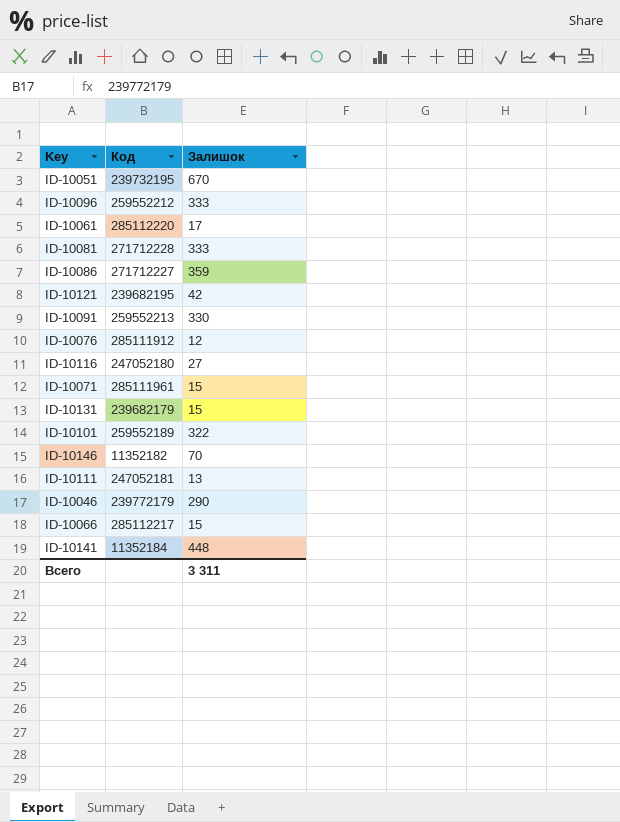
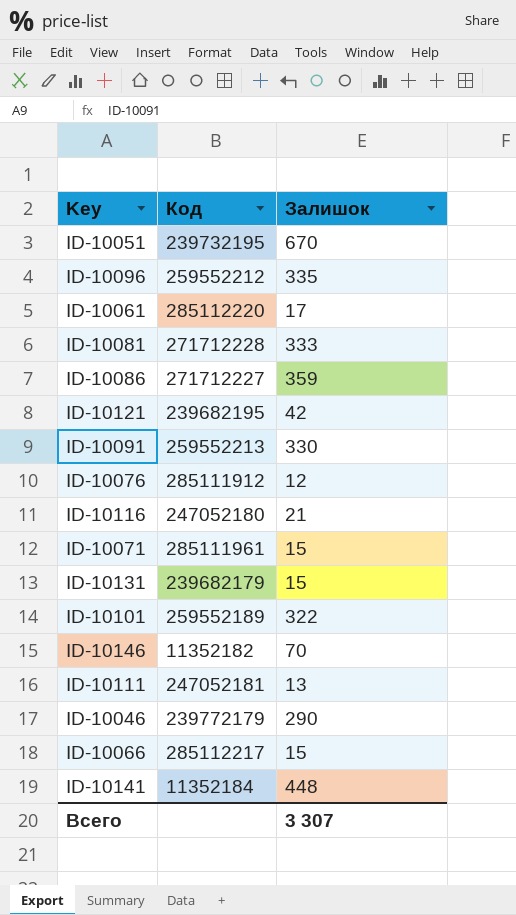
ID-10096 | Залишок: 333 -> 335
ID-10116 | Залишок: 27 -> 21
Всего | Залишок: 3 311 -> 3 307

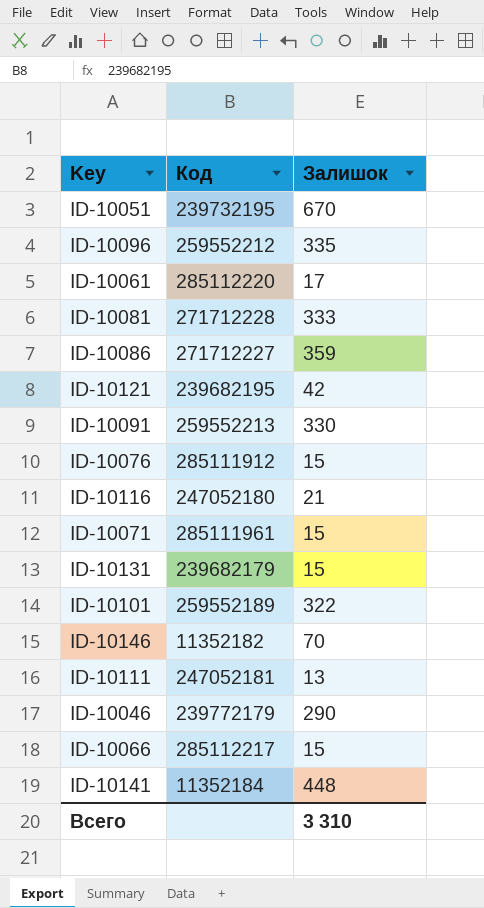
ID-10076 | Залишок: 12 -> 15
Всего | Залишок: 3 307 -> 3 310

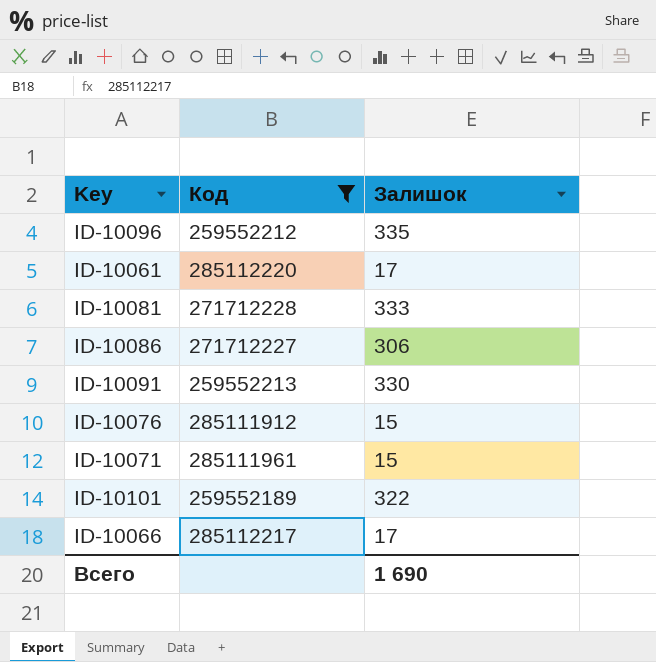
filter: none -> Код >= 259552189
ID-10086 | Залишок: 359 -> 306
ID-10066 | Залишок: 15 -> 17
Всего | Залишок: 3 310 -> 1 690

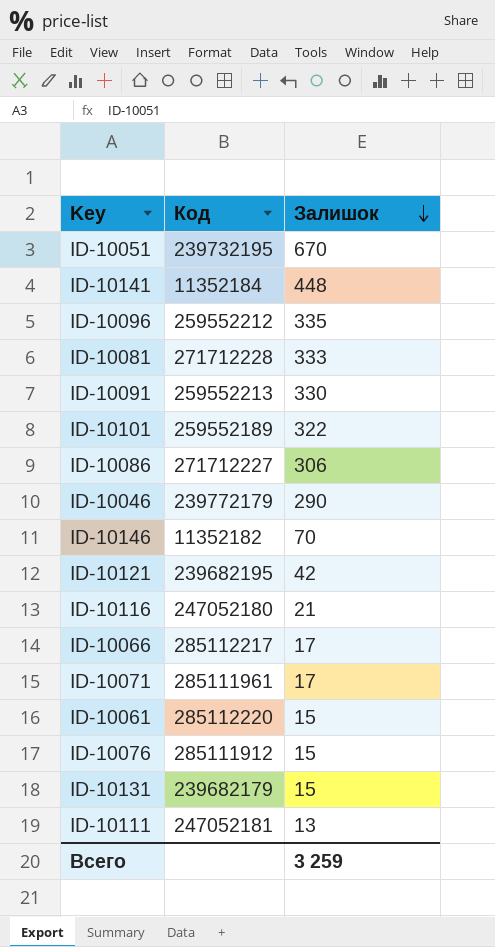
filter: Код >= 259552189 -> none
row order: none -> Залишок descending
ID-10071 | Залишок: 15 -> 17
ID-10061 | Залишок: 17 -> 15
Всего | Залишок: 1 690 -> 3 259

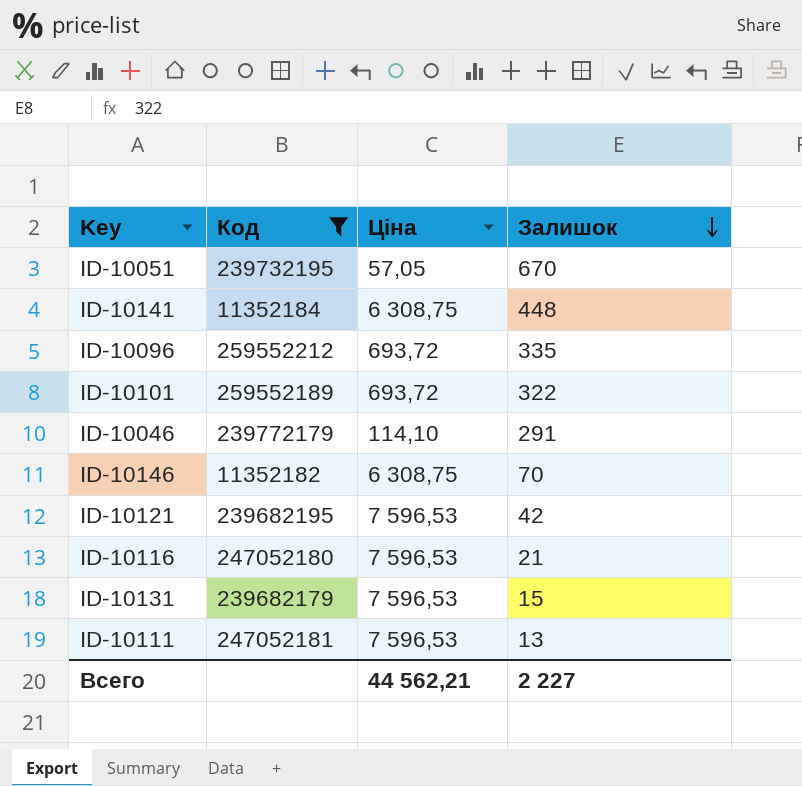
filter: none -> Код <= 259552212
column Ціна | position: none -> 3
ID-10046 | Залишок: 290 -> 291
Всего | Залишок: 3 259 -> 2 227

